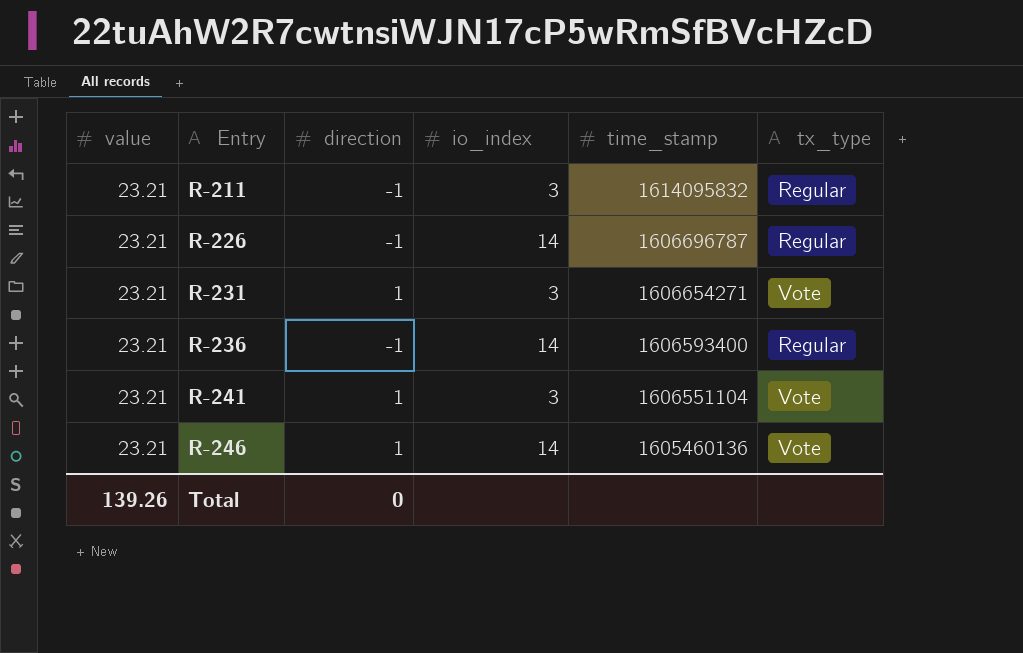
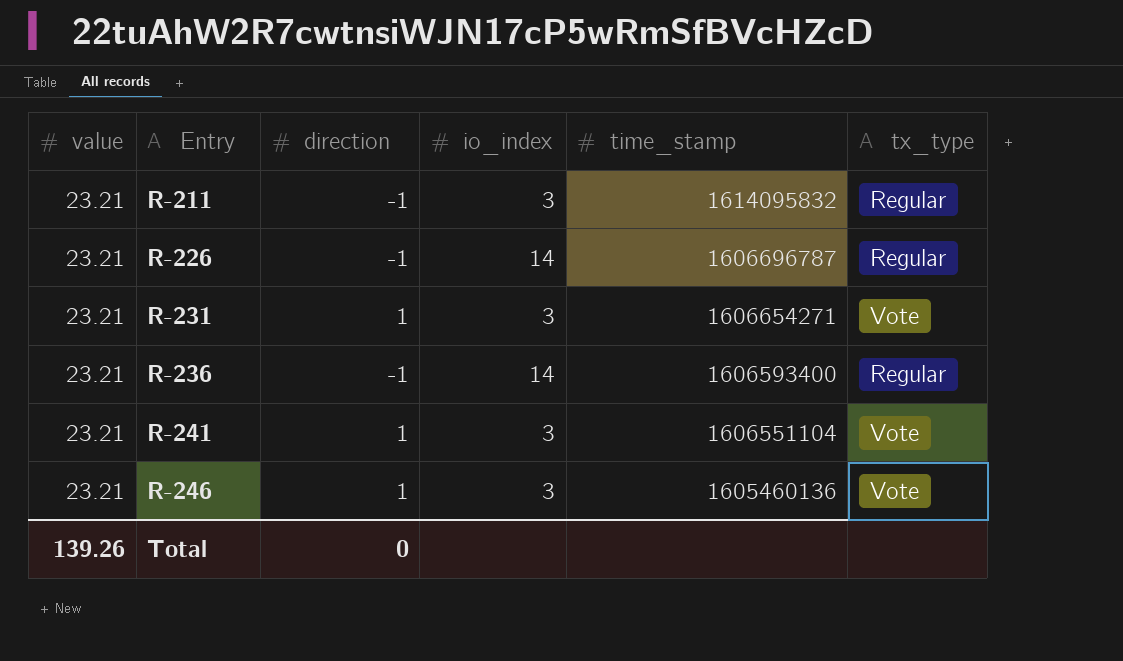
R-246 | io_index: 14 -> 3

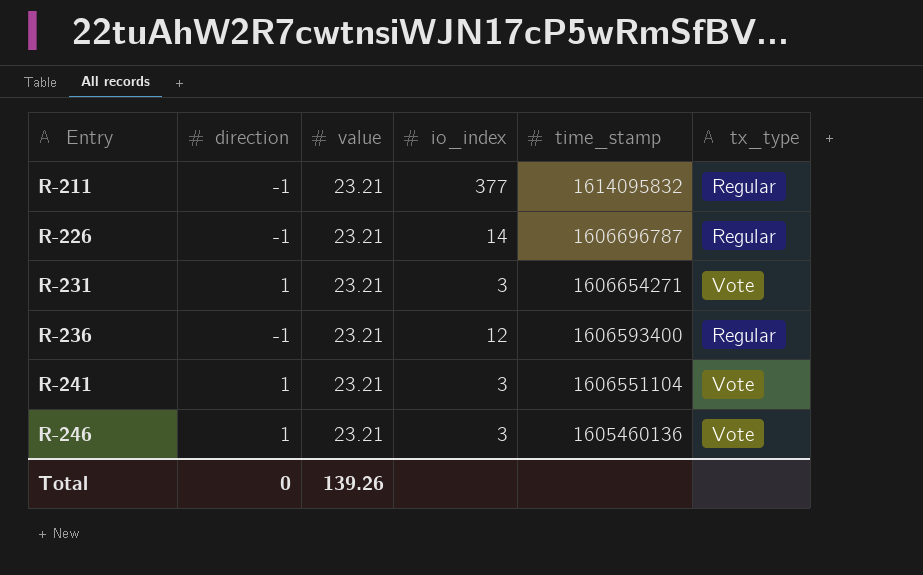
column value | position: 1 -> 3
R-211 | io_index: 3 -> 377
R-236 | io_index: 14 -> 12

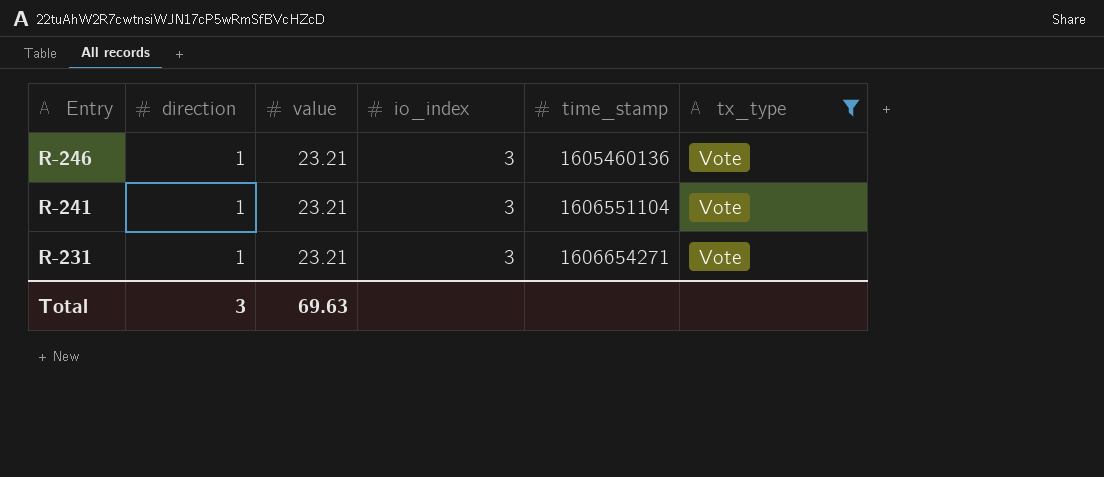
filter: none -> tx_type = Vote
row order: Entry ascending -> Entry descending
Total | direction: 0 -> 3
Total | value: 139.26 -> 69.63

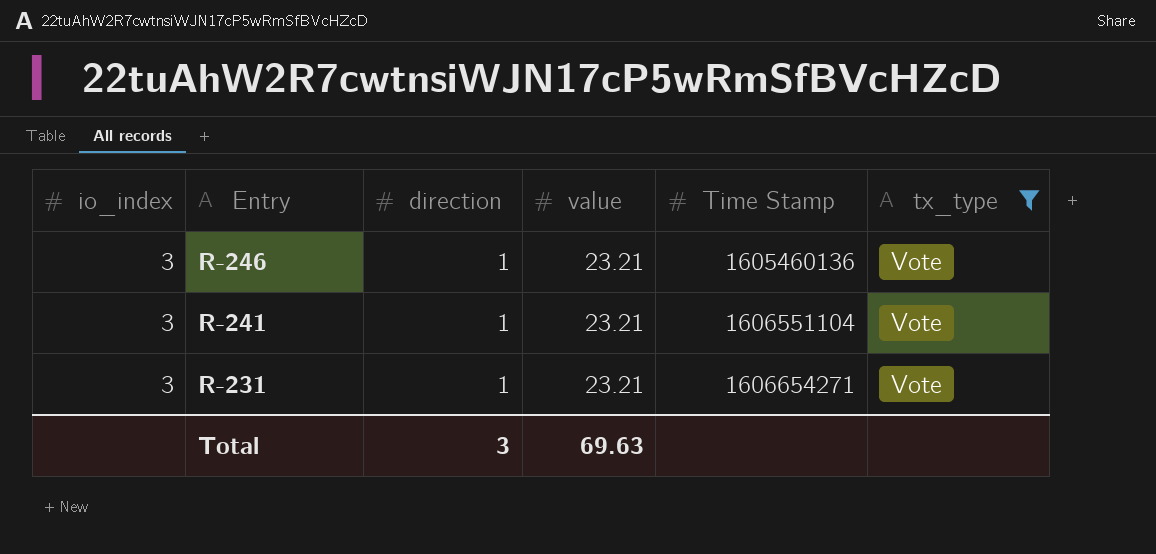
column io_index | position: 4 -> 1
column name: time_stamp -> Time Stamp

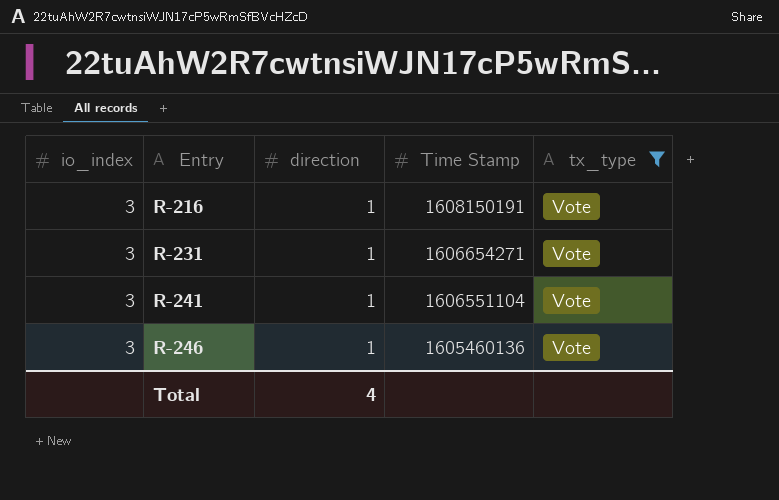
row order: Entry descending -> Entry ascending
column value | position: 4 -> none
row R-216: none -> 3 | 1 | 1608150191 | Vote
Total | direction: 3 -> 4

